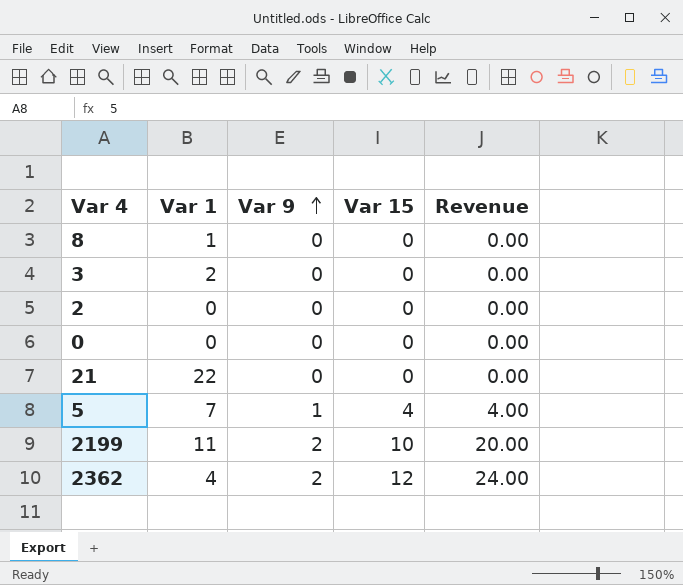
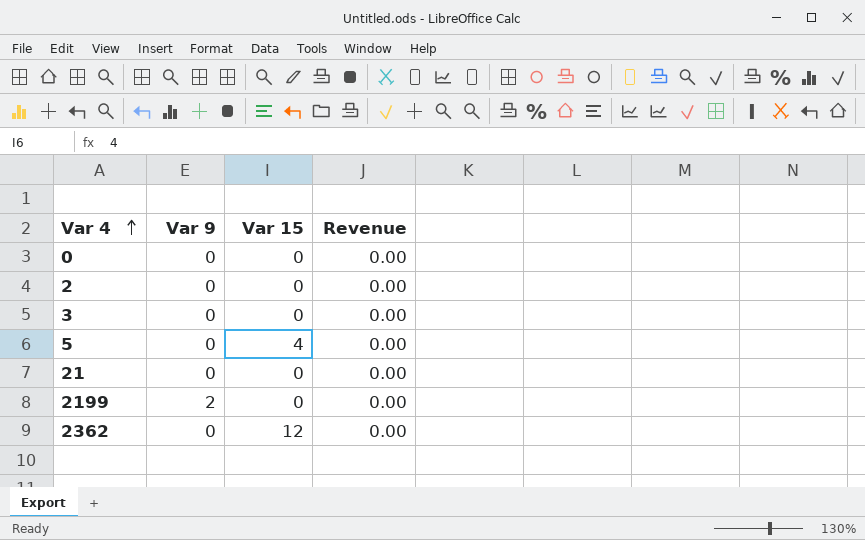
row order: Var 9 ascending -> Var 4 ascending
column Var 1 | position: 2 -> none
row 8: 1 | 0 | 0 | 0.00 -> none
5 | Var 9: 1 -> 0
5 | Revenue: 4.00 -> 0.00
2199 | Var 15: 10 -> 0
2199 | Revenue: 20.00 -> 0.00
2362 | Var 9: 2 -> 0
2362 | Revenue: 24.00 -> 0.00

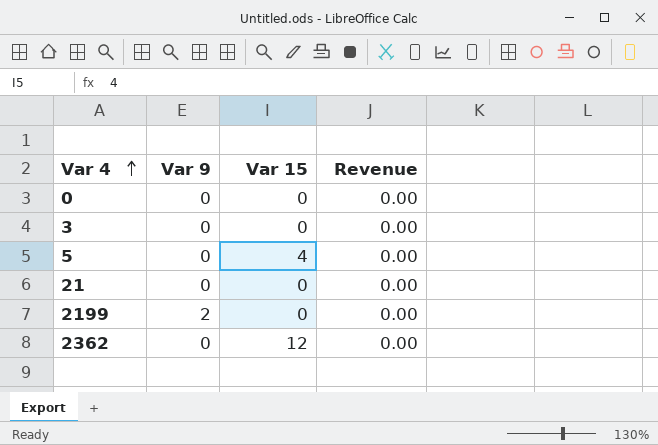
row 2: 0 | 0 | 0.00 -> none

